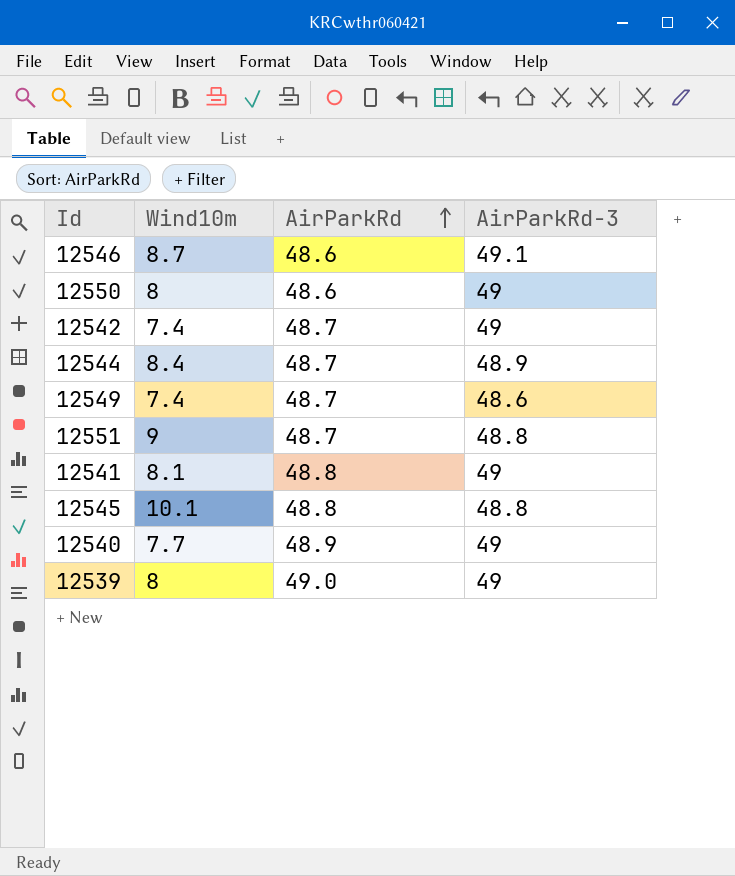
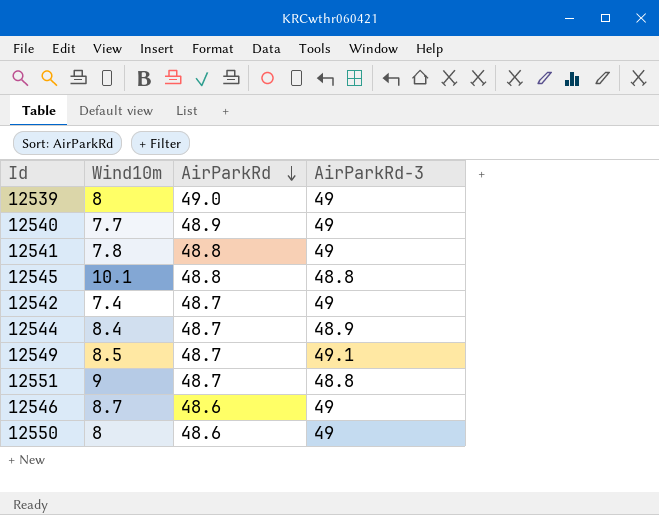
row order: AirParkRd ascending -> AirParkRd descending
12541 | Wind10m: 8.1 -> 7.8
12549 | Wind10m: 7.4 -> 8.5
12549 | AirParkRd-3: 48.6 -> 49.1
12546 | AirParkRd-3: 49.1 -> 49

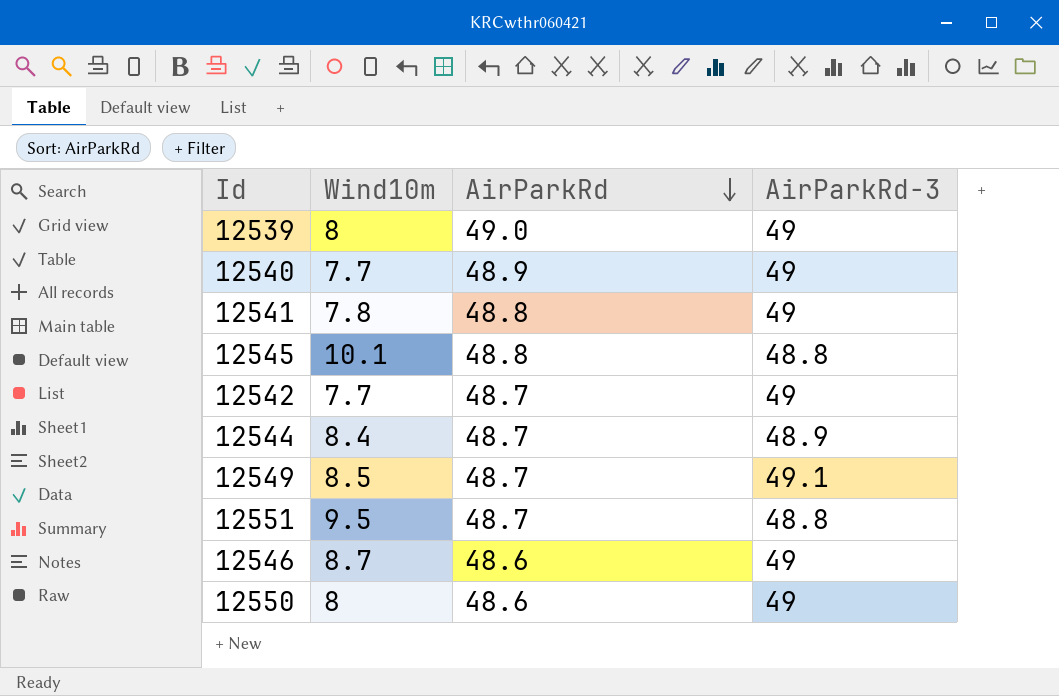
12542 | Wind10m: 7.4 -> 7.7
12551 | Wind10m: 9 -> 9.5

